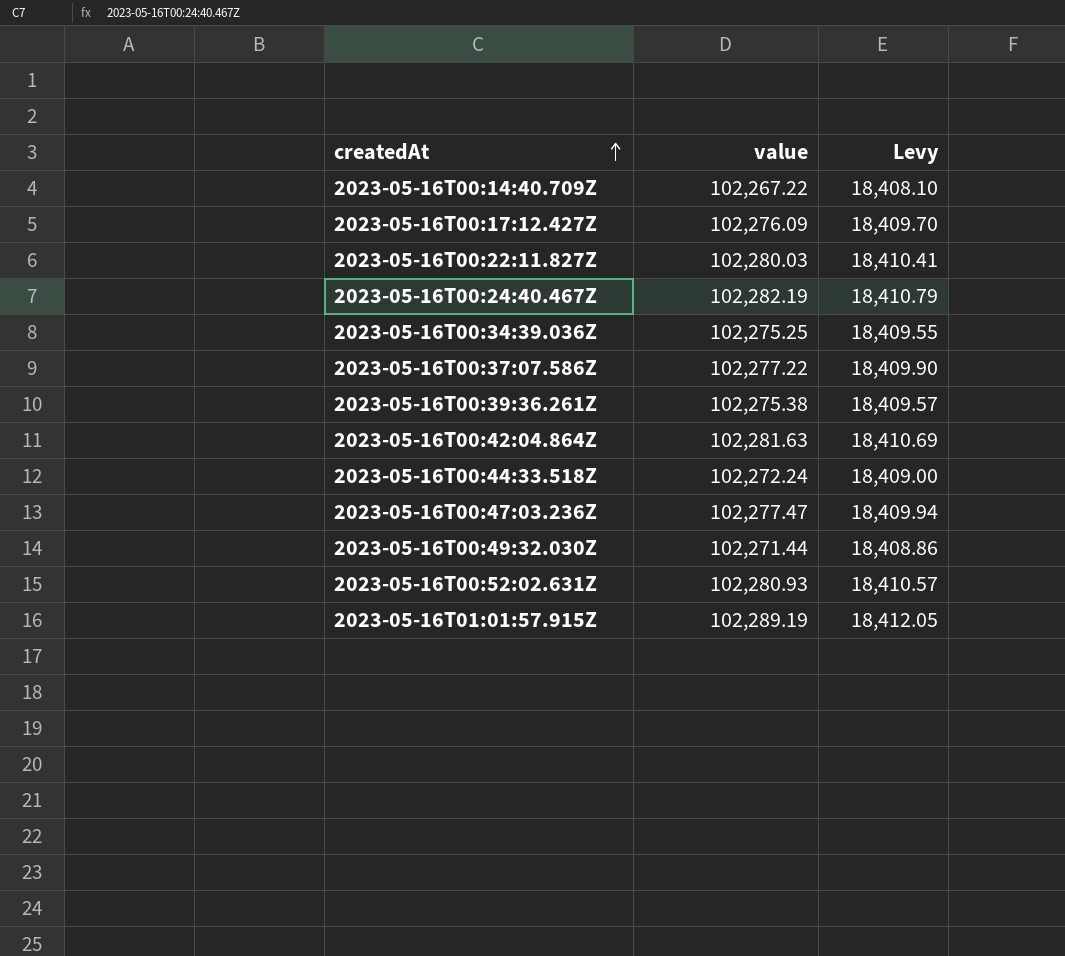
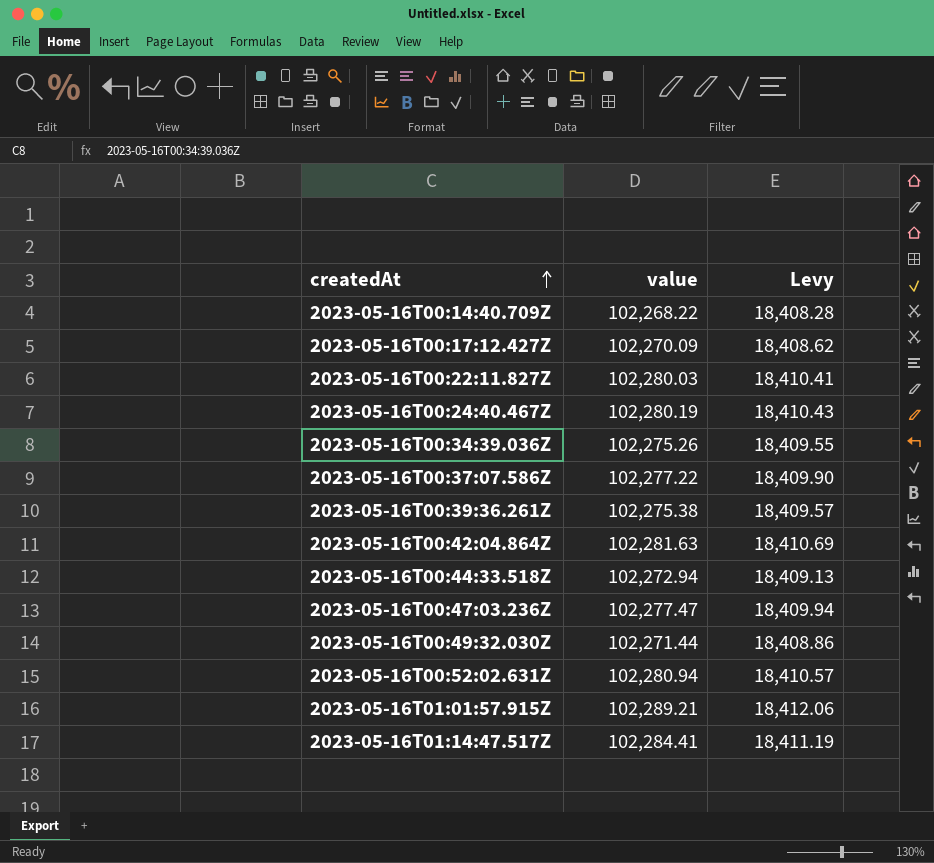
2023-05-16T00:14:40.709Z | value: 102,267.22 -> 102,268.22
2023-05-16T00:14:40.709Z | Levy: 18,408.10 -> 18,408.28
2023-05-16T00:17:12.427Z | value: 102,276.09 -> 102,270.09
2023-05-16T00:17:12.427Z | Levy: 18,409.70 -> 18,408.62
2023-05-16T00:24:40.467Z | value: 102,282.19 -> 102,280.19
2023-05-16T00:24:40.467Z | Levy: 18,410.79 -> 18,410.43
2023-05-16T00:34:39.036Z | value: 102,275.25 -> 102,275.26
2023-05-16T00:44:33.518Z | value: 102,272.24 -> 102,272.94
2023-05-16T00:44:33.518Z | Levy: 18,409.00 -> 18,409.13
2023-05-16T00:52:02.631Z | value: 102,280.93 -> 102,280.94
2023-05-16T01:01:57.915Z | value: 102,289.19 -> 102,289.21
2023-05-16T01:01:57.915Z | Levy: 18,412.05 -> 18,412.06
row 2023-05-16T01:14:47.517Z: none -> 102,284.41 | 18,411.19

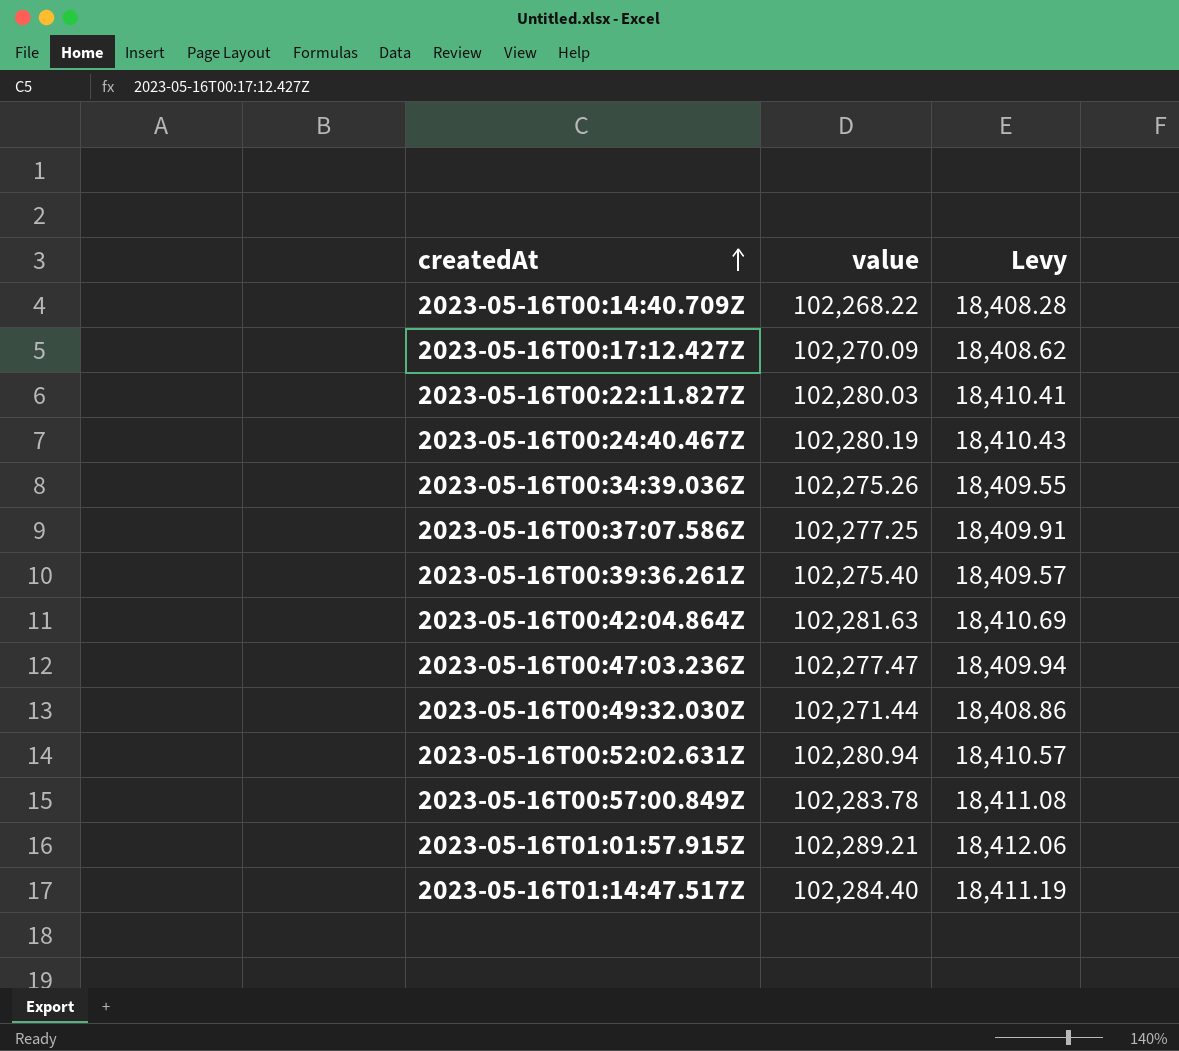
row 2023-05-16T00:44:33.518Z: 102,272.94 | 18,409.13 -> none
2023-05-16T00:37:07.586Z | value: 102,277.22 -> 102,277.25
2023-05-16T00:37:07.586Z | Levy: 18,409.90 -> 18,409.91
2023-05-16T00:39:36.261Z | value: 102,275.38 -> 102,275.40
row 2023-05-16T00:57:00.849Z: none -> 102,283.78 | 18,411.08
2023-05-16T01:14:47.517Z | value: 102,284.41 -> 102,284.40

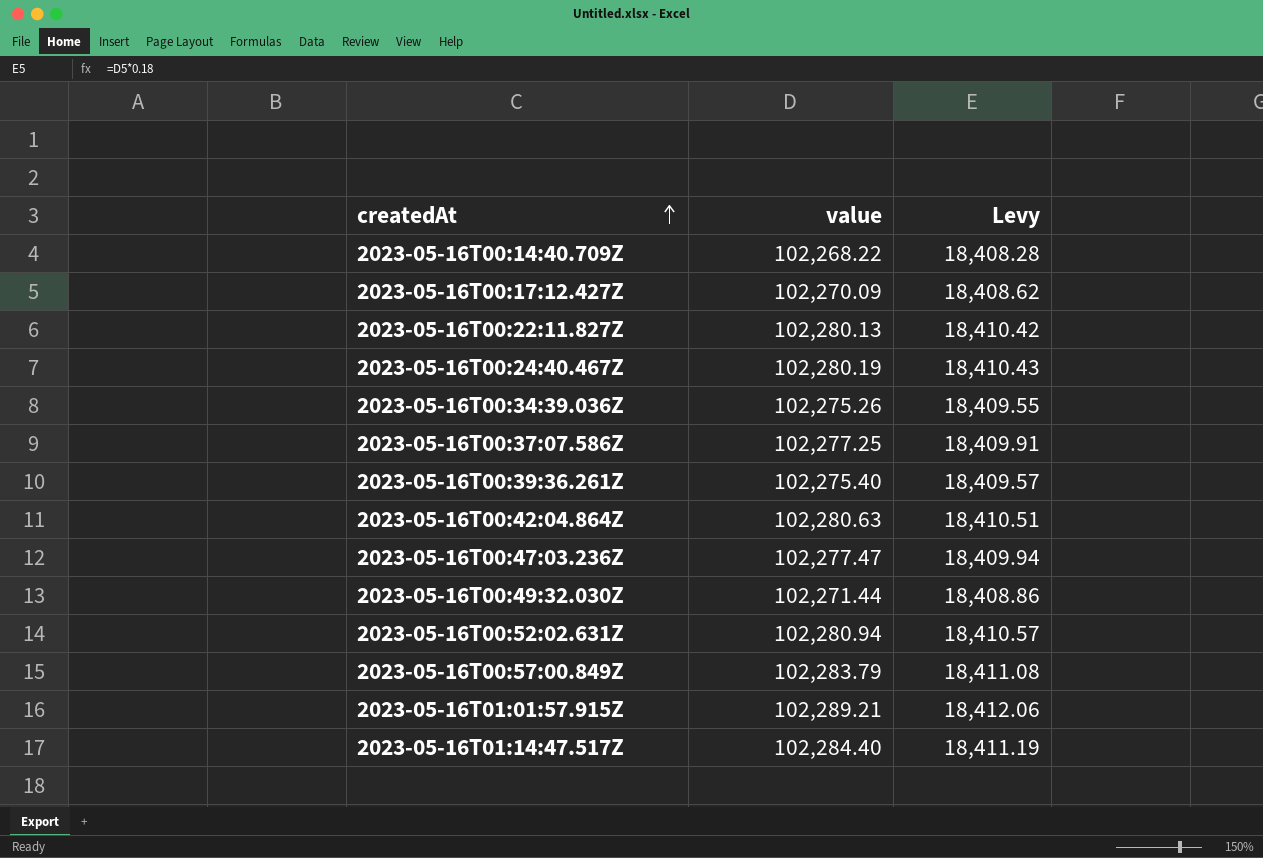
2023-05-16T00:22:11.827Z | value: 102,280.03 -> 102,280.13
2023-05-16T00:22:11.827Z | Levy: 18,410.41 -> 18,410.42
2023-05-16T00:42:04.864Z | value: 102,281.63 -> 102,280.63
2023-05-16T00:42:04.864Z | Levy: 18,410.69 -> 18,410.51
2023-05-16T00:57:00.849Z | value: 102,283.78 -> 102,283.79

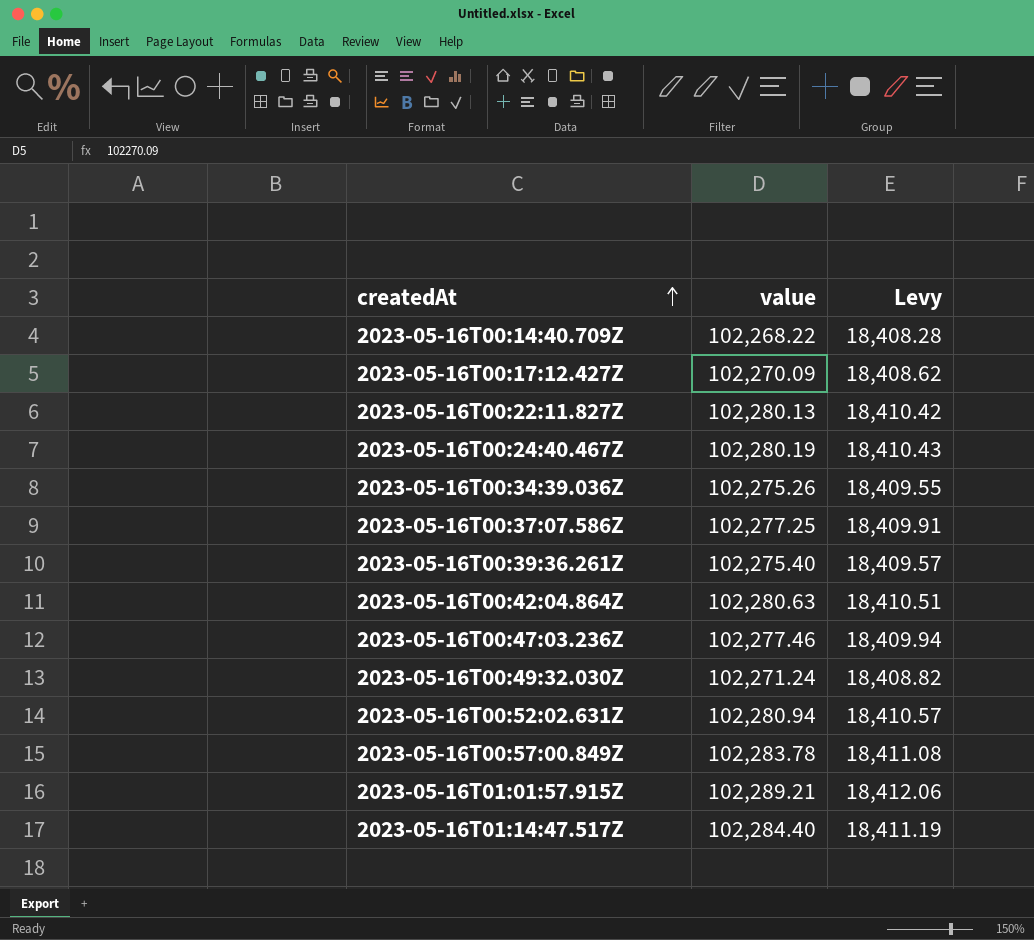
2023-05-16T00:47:03.236Z | value: 102,277.47 -> 102,277.46
2023-05-16T00:49:32.030Z | value: 102,271.44 -> 102,271.24
2023-05-16T00:49:32.030Z | Levy: 18,408.86 -> 18,408.82
2023-05-16T00:57:00.849Z | value: 102,283.79 -> 102,283.78

